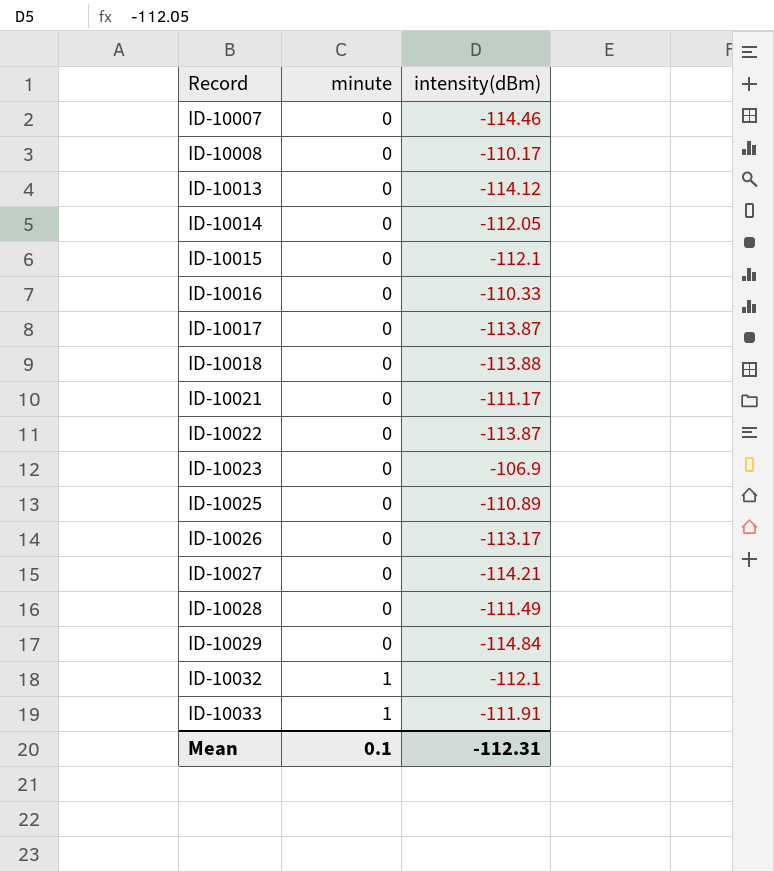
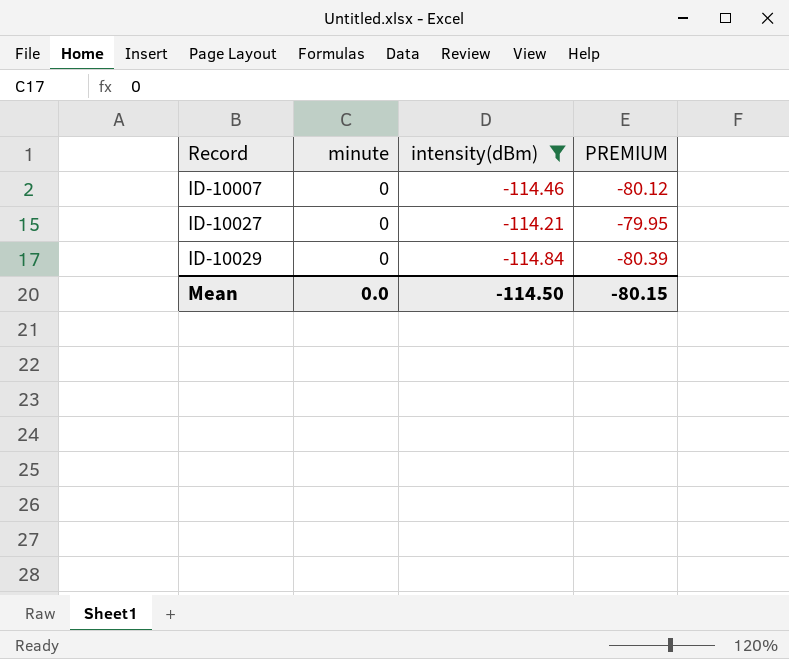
filter: none -> intensity(dBm) <= -114.21
column PREMIUM | formula: none -> [intensity(dBm)] * 0.7
Mean | minute: 0.1 -> 0.0
Mean | intensity(dBm): -112.31 -> -114.50

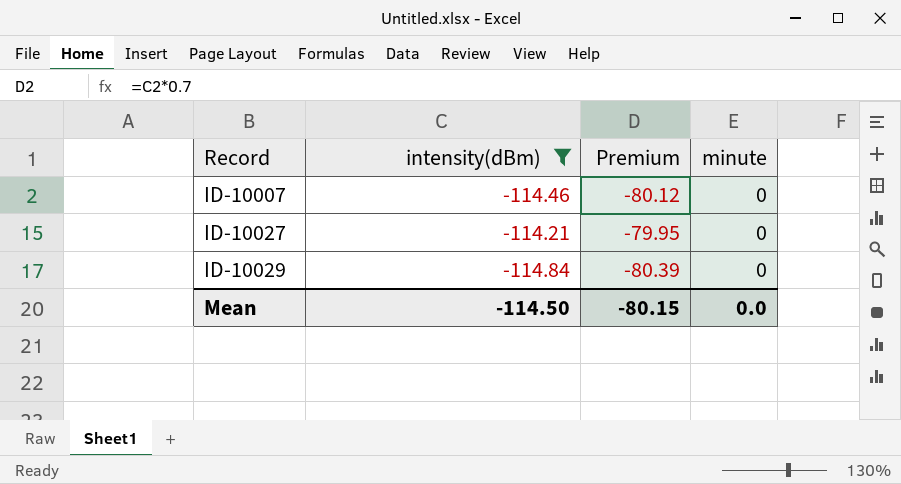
column name: PREMIUM -> Premium
column minute | position: 2 -> 4

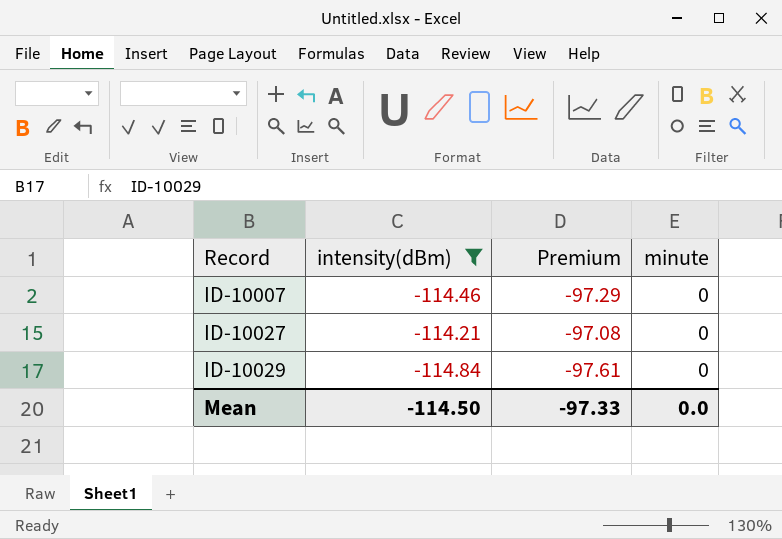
column Premium | formula: [intensity(dBm)] * 0.7 -> [intensity(dBm)] * 0.85
Mean | Premium: -80.15 -> -97.33

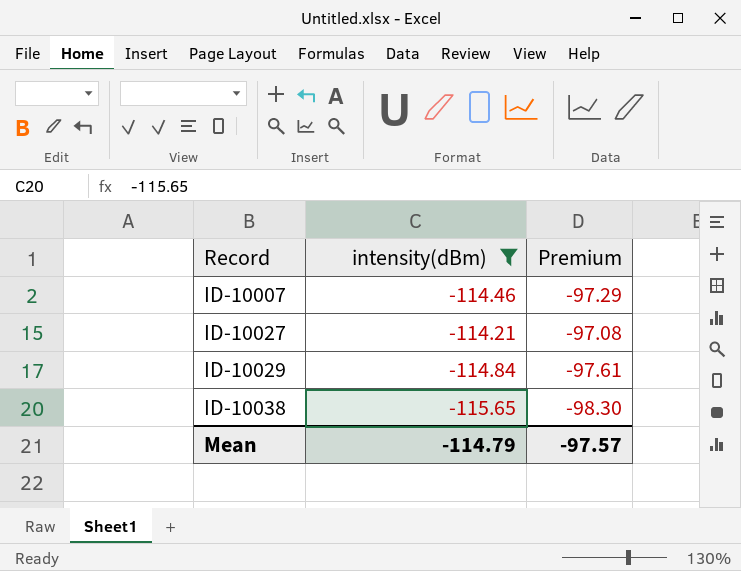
column minute | position: 4 -> none
row ID-10038: none -> -115.65 | -98.30
Mean | intensity(dBm): -114.50 -> -114.79
Mean | Premium: -97.33 -> -97.57

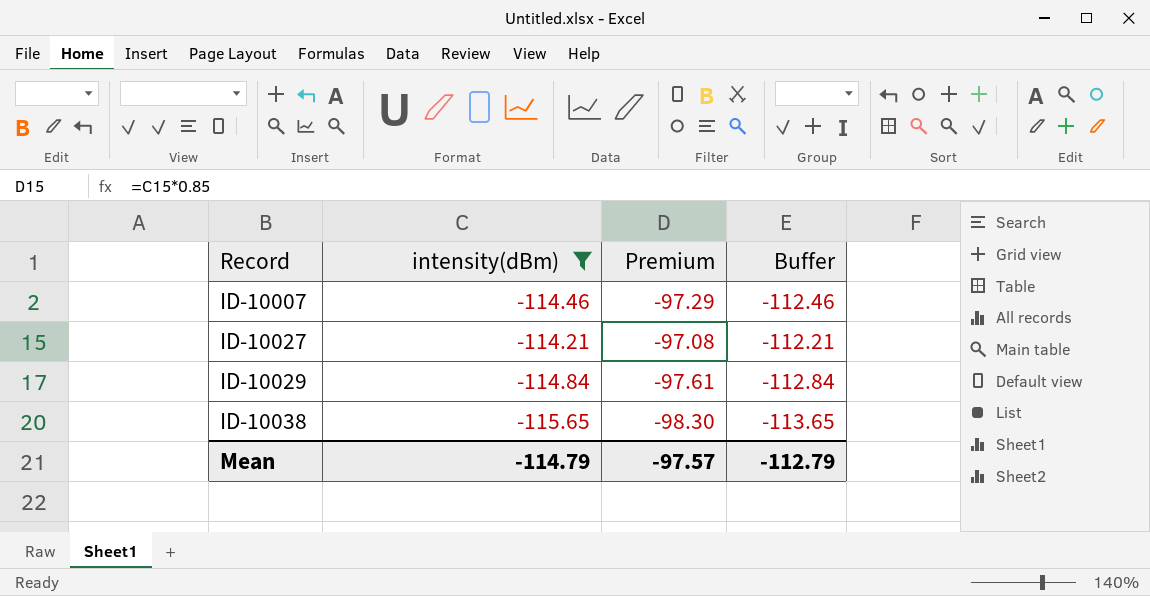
column Buffer | formula: none -> [intensity(dBm)] + 2

